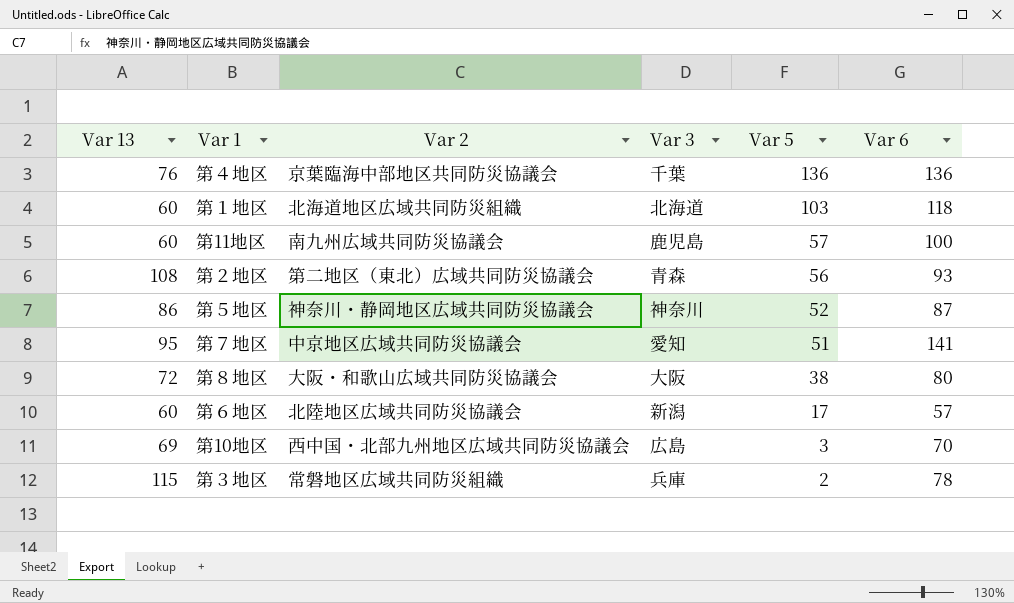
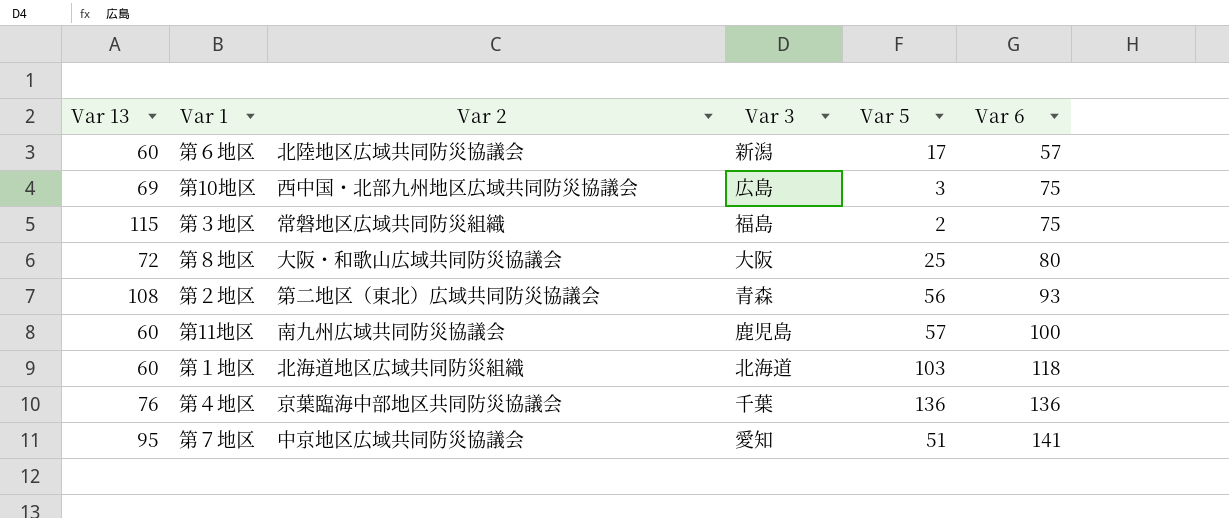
row order: Var 5 descending -> Var 6 ascending
row 第５地区: 86 | 神奈川・静岡地区広域共同防災協議会 | 神奈川 | 52 | 87 -> none
第10地区 | Var 6: 70 -> 75
第３地区 | Var 3: 兵庫 -> 福島
第３地区 | Var 6: 78 -> 75
第８地区 | Var 5: 38 -> 25

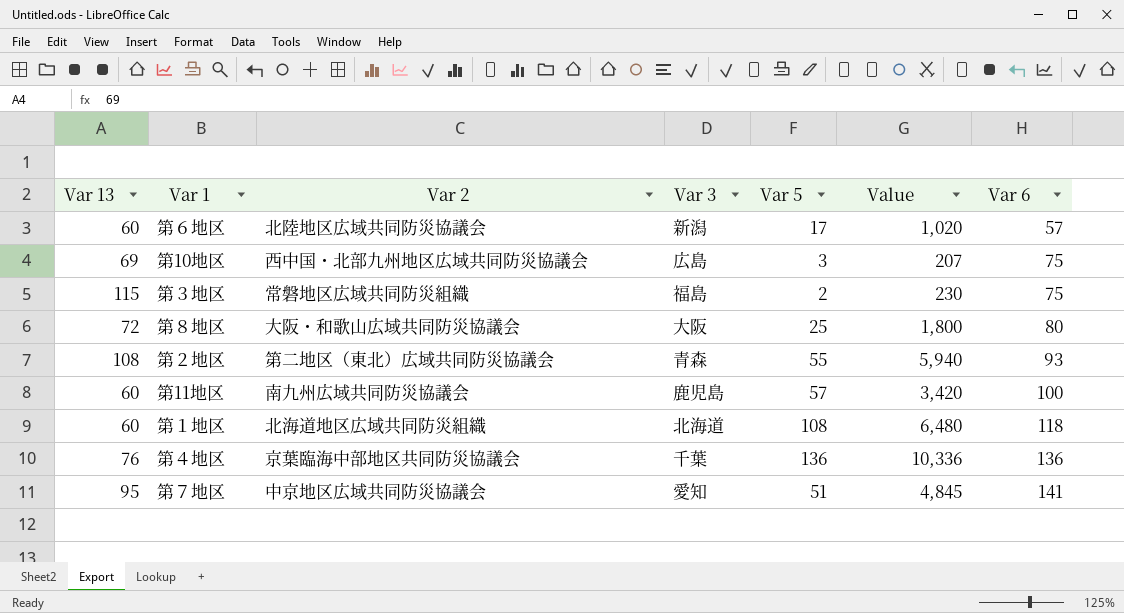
column Value | formula: none -> [Var 13] * [Var 5]
第２地区 | Var 5: 56 -> 55
第１地区 | Var 5: 103 -> 108

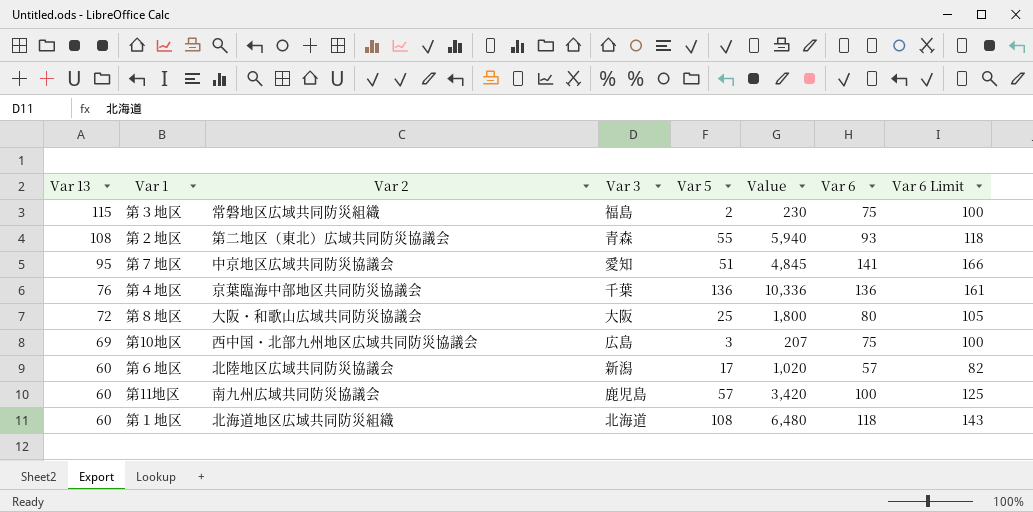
row order: Var 6 ascending -> Var 13 descending
column Var 6 Limit | formula: none -> [Var 6] + 25

